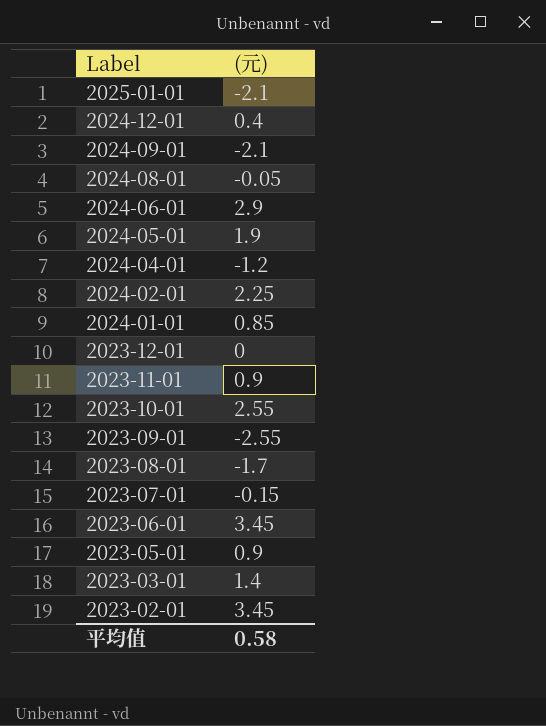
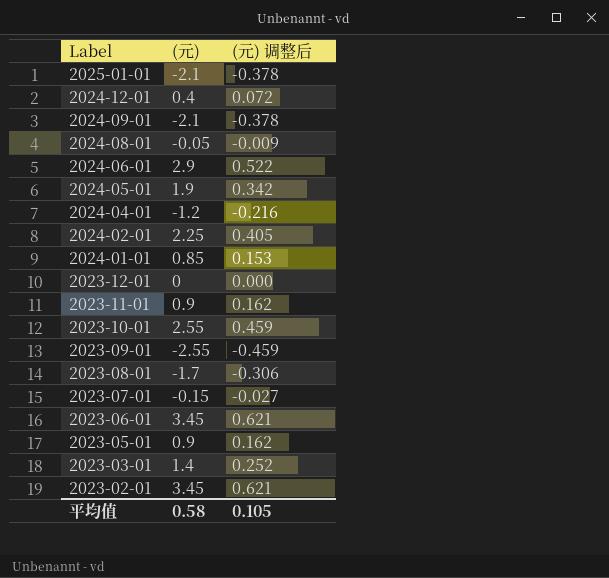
column (元) 调整后 | formula: none -> [(元)] * 0.18

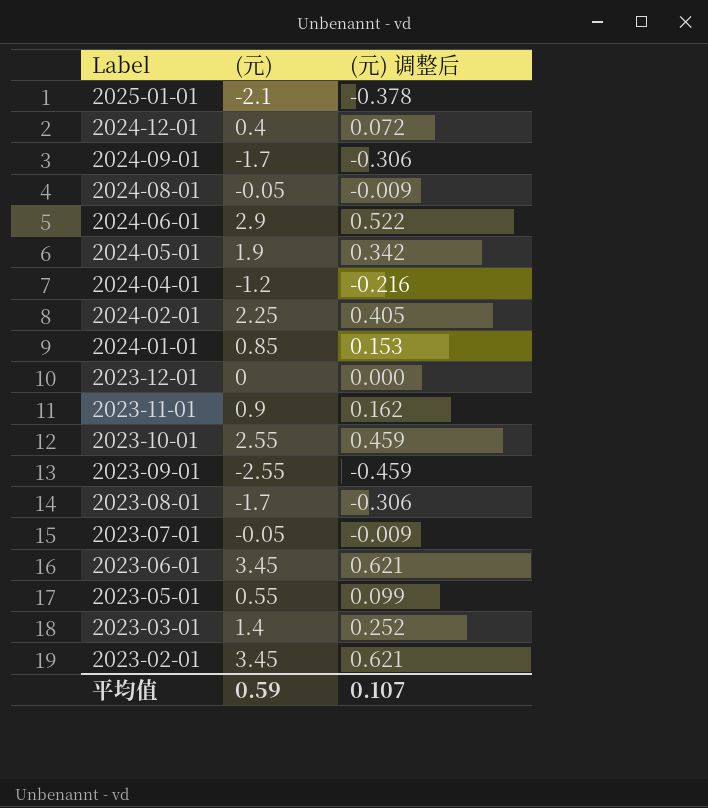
2024-09-01 | (元): -2.1 -> -1.7
2024-09-01 | (元) 调整后: -0.378 -> -0.306
2023-07-01 | (元): -0.15 -> -0.05
2023-07-01 | (元) 调整后: -0.027 -> -0.009
2023-05-01 | (元): 0.9 -> 0.55
2023-05-01 | (元) 调整后: 0.162 -> 0.099
平均值 | (元): 0.58 -> 0.59
平均值 | (元) 调整后: 0.105 -> 0.107

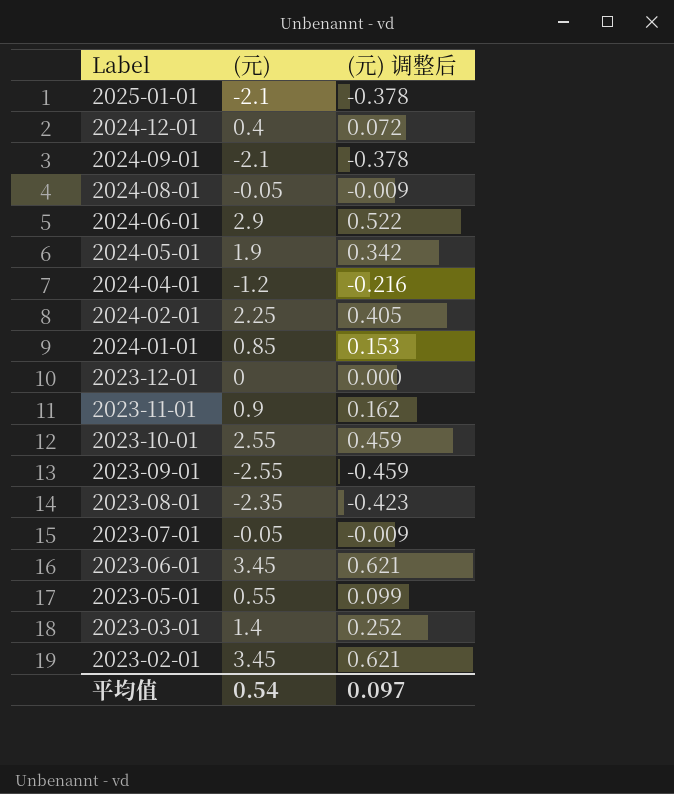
2024-09-01 | (元): -1.7 -> -2.1
2024-09-01 | (元) 调整后: -0.306 -> -0.378
2023-08-01 | (元): -1.7 -> -2.35
2023-08-01 | (元) 调整后: -0.306 -> -0.423
平均值 | (元): 0.59 -> 0.54
平均值 | (元) 调整后: 0.107 -> 0.097

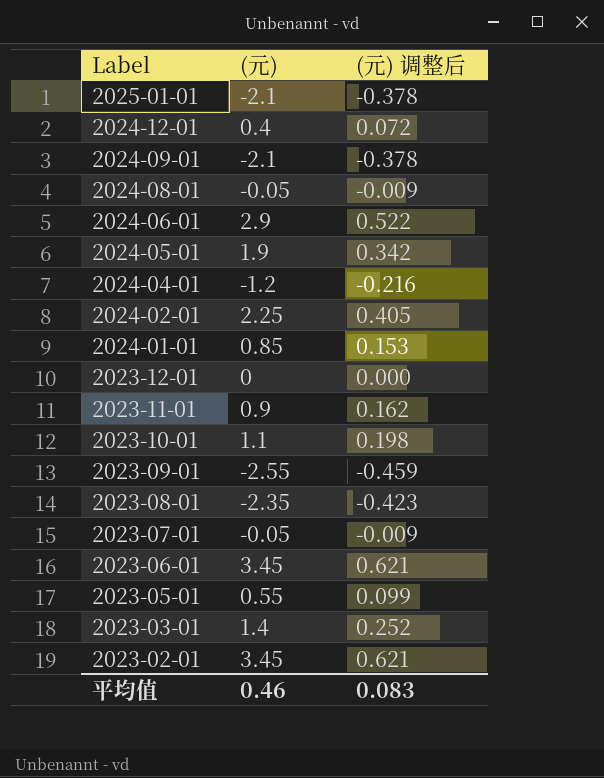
2023-10-01 | (元): 2.55 -> 1.1
2023-10-01 | (元) 调整后: 0.459 -> 0.198
平均值 | (元): 0.54 -> 0.46
平均值 | (元) 调整后: 0.097 -> 0.083

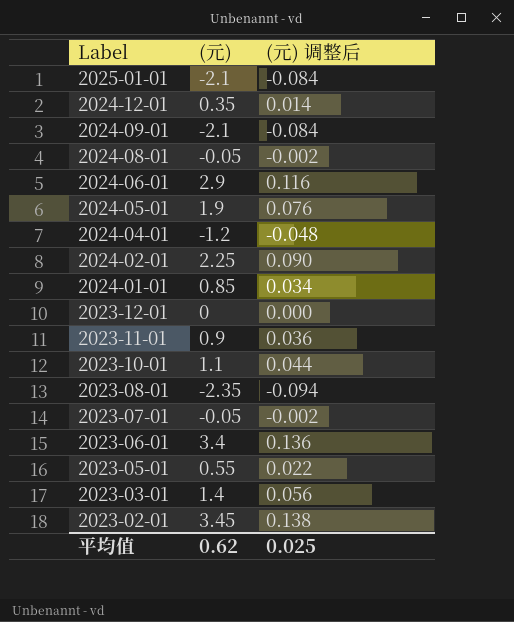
column (元) 调整后 | formula: [(元)] * 0.18 -> [(元)] * 0.04
row 2023-09-01: -2.55 | -0.459 -> none
2024-12-01 | (元): 0.4 -> 0.35
2023-06-01 | (元): 3.45 -> 3.4
平均值 | (元): 0.46 -> 0.62
平均值 | (元) 调整后: 0.083 -> 0.025

